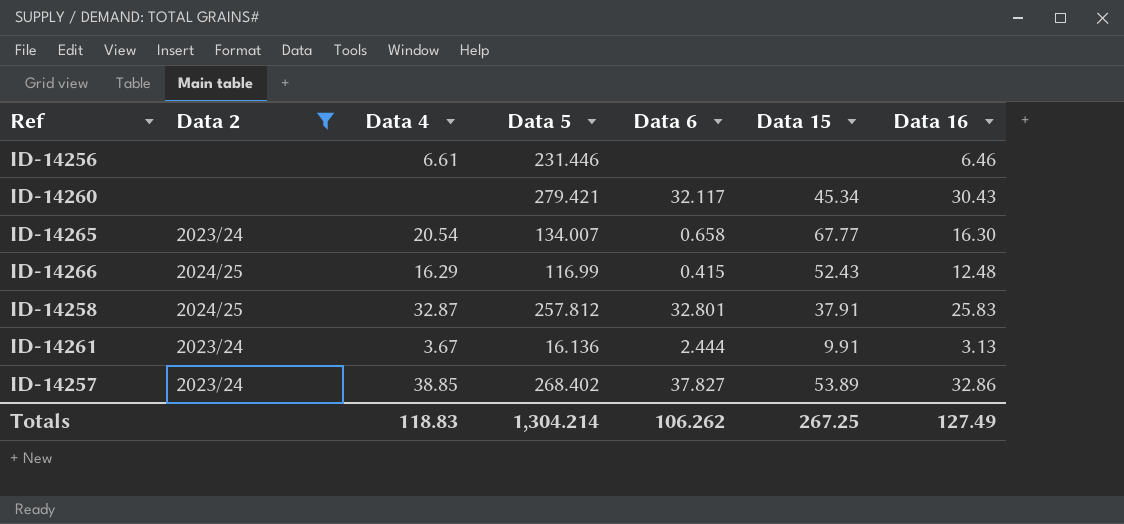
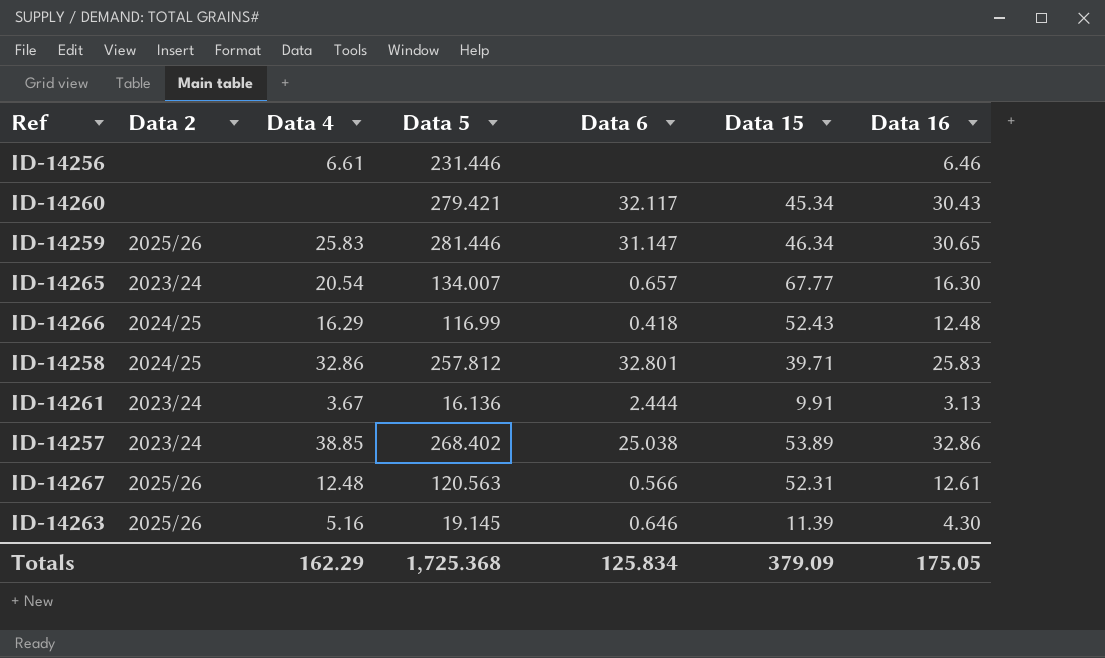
filter: Data 2 != 2025/26 -> none
ID-14265 | Data 6: 0.658 -> 0.657
ID-14266 | Data 6: 0.415 -> 0.418
ID-14258 | Data 4: 32.87 -> 32.86
ID-14258 | Data 15: 37.91 -> 39.71
ID-14257 | Data 6: 37.827 -> 25.038
Totals | Data 4: 118.83 -> 162.29
Totals | Data 5: 1,304.214 -> 1,725.368
Totals | Data 6: 106.262 -> 125.834
Totals | Data 15: 267.25 -> 379.09
Totals | Data 16: 127.49 -> 175.05

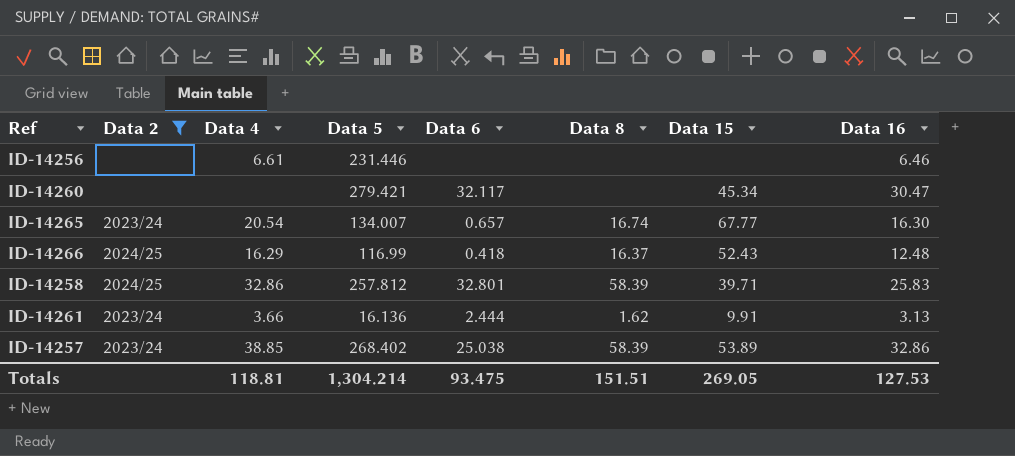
filter: none -> Data 2 != 2025/26
column Data 8 | position: none -> 6
ID-14260 | Data 16: 30.43 -> 30.47
ID-14261 | Data 4: 3.67 -> 3.66
Totals | Data 4: 162.29 -> 118.81
Totals | Data 5: 1,725.368 -> 1,304.214
Totals | Data 6: 125.834 -> 93.475
Totals | Data 15: 379.09 -> 269.05
Totals | Data 16: 175.05 -> 127.53

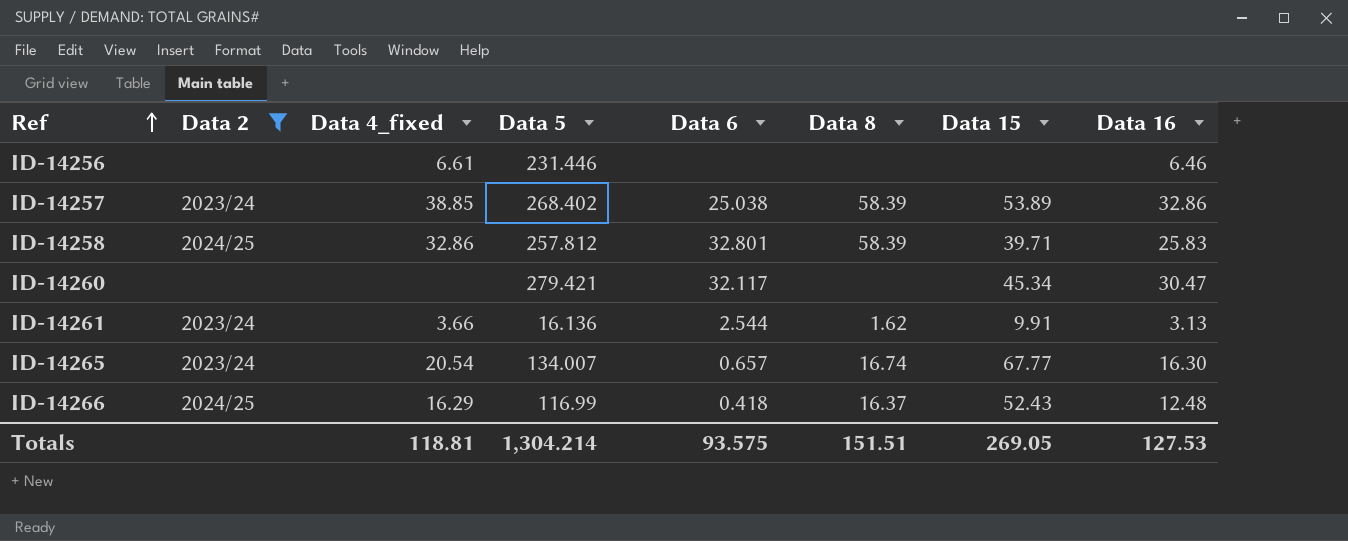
row order: none -> Ref ascending
column name: Data 4 -> Data 4_fixed
ID-14261 | Data 6: 2.444 -> 2.544
Totals | Data 6: 93.475 -> 93.575

